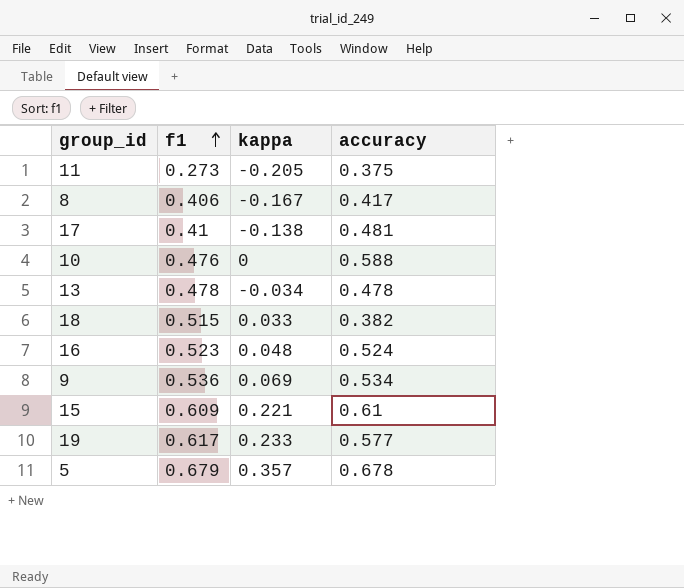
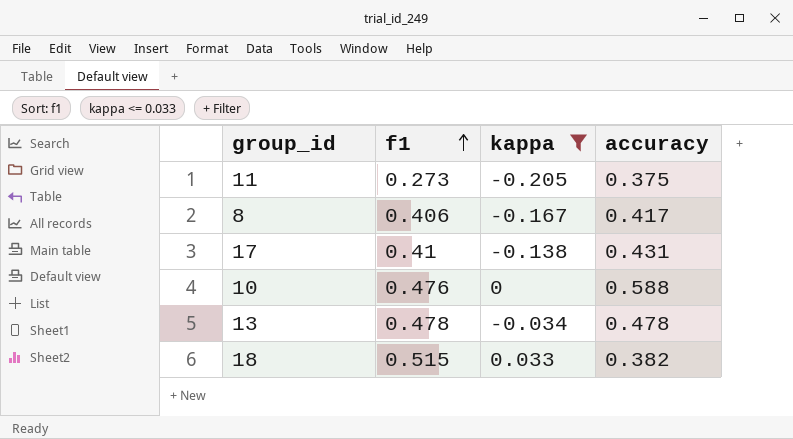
filter: none -> kappa <= 0.033
17 | accuracy: 0.481 -> 0.431

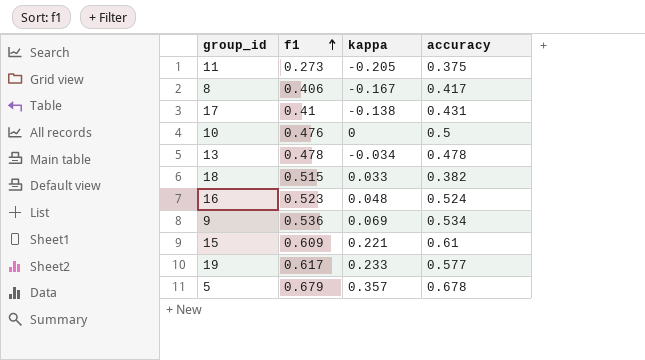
filter: kappa <= 0.033 -> none
10 | accuracy: 0.588 -> 0.5

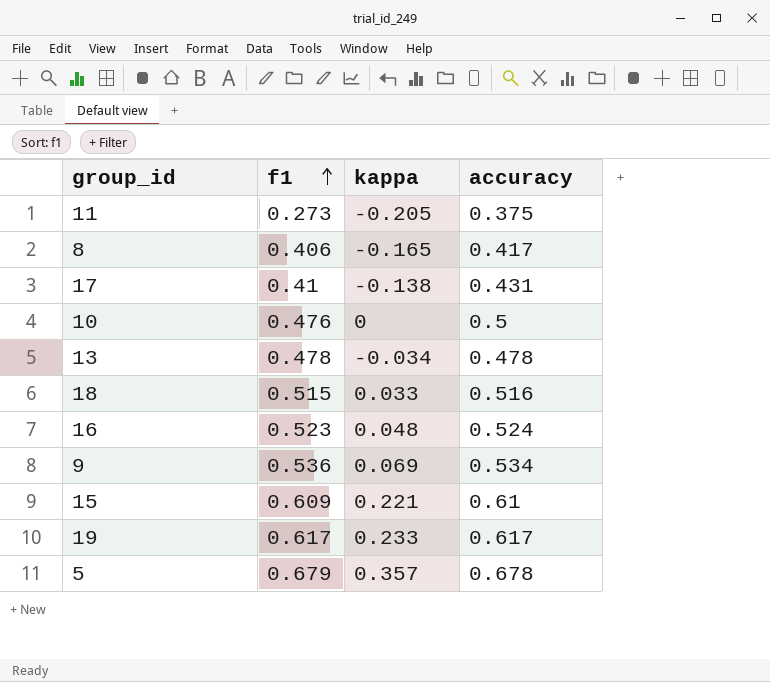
8 | kappa: -0.167 -> -0.165
18 | accuracy: 0.382 -> 0.516
19 | accuracy: 0.577 -> 0.617

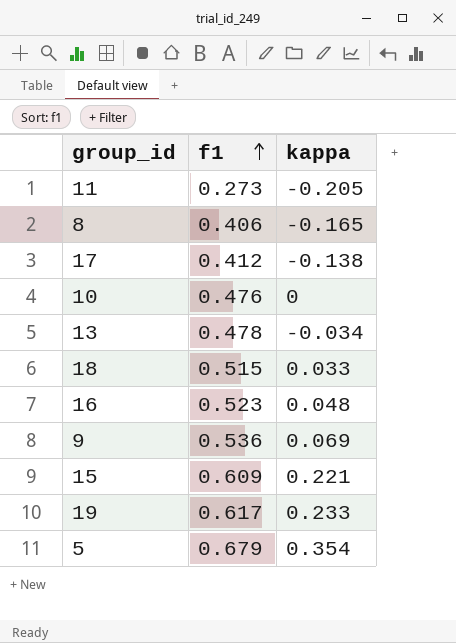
column accuracy | position: 4 -> none
17 | f1: 0.41 -> 0.412
5 | kappa: 0.357 -> 0.354

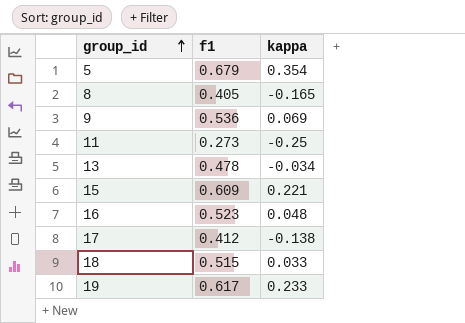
row order: f1 ascending -> group_id ascending
row 10: 0.476 | 0 -> none
8 | f1: 0.406 -> 0.405
11 | kappa: -0.205 -> -0.25

